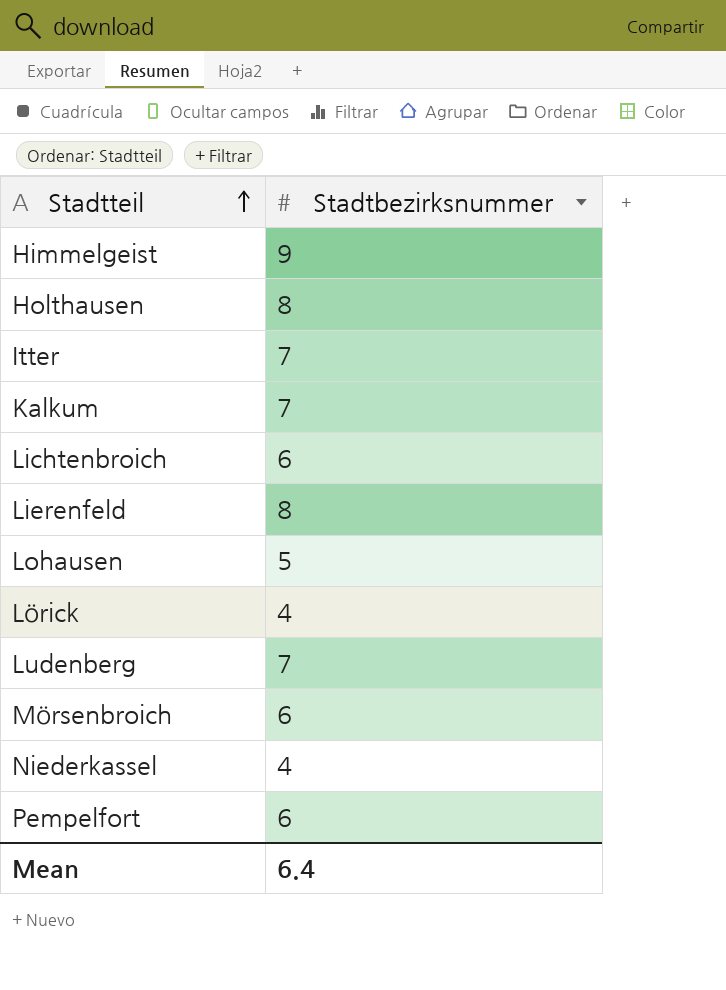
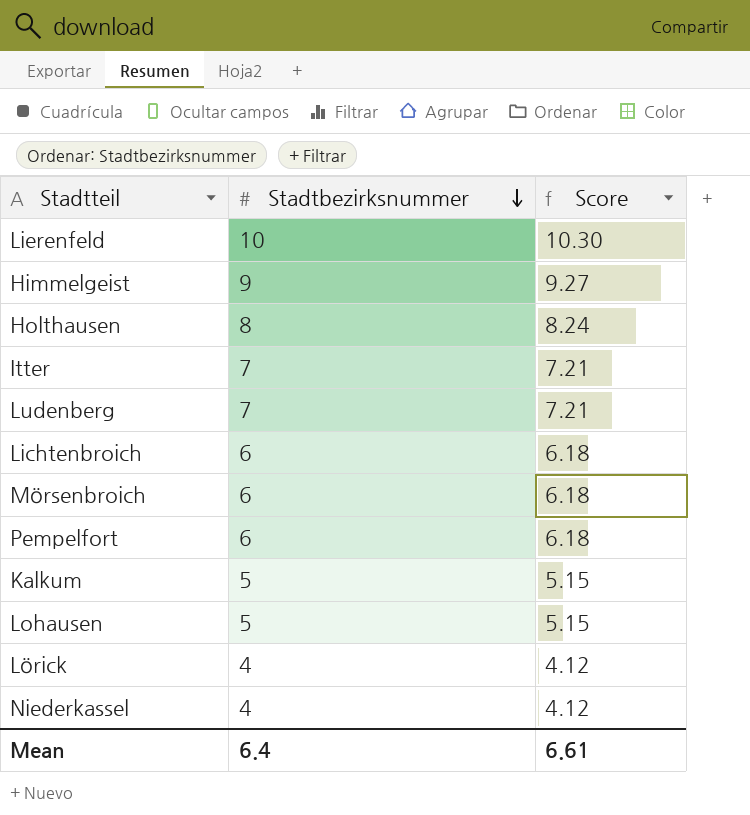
row order: Stadtteil ascending -> Stadtbezirksnummer descending
column Score | formula: none -> [Stadtbezirksnummer] * 1.03
Lierenfeld | Stadtbezirksnummer: 8 -> 10
Kalkum | Stadtbezirksnummer: 7 -> 5

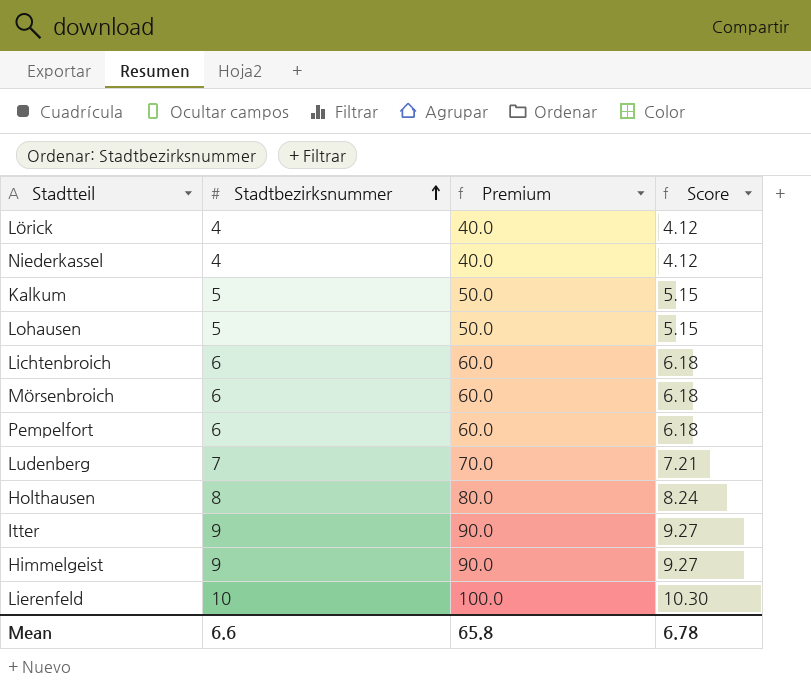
row order: Stadtbezirksnummer descending -> Stadtbezirksnummer ascending
column Premium | formula: none -> [Stadtbezirksnummer] * 10
Itter | Stadtbezirksnummer: 7 -> 9
Itter | Score: 7.21 -> 9.27
Mean | Stadtbezirksnummer: 6.4 -> 6.6
Mean | Score: 6.61 -> 6.78

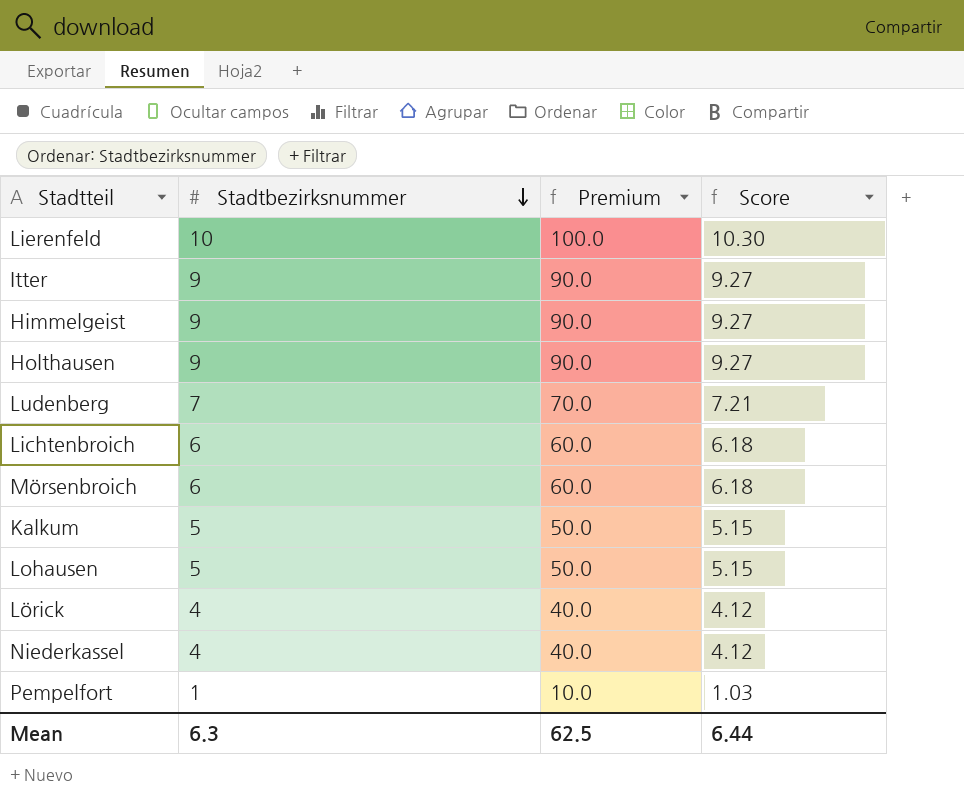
row order: Stadtbezirksnummer ascending -> Stadtbezirksnummer descending
Holthausen | Stadtbezirksnummer: 8 -> 9
Holthausen | Premium: 80.0 -> 90.0
Holthausen | Score: 8.24 -> 9.27
Pempelfort | Stadtbezirksnummer: 6 -> 1
Pempelfort | Premium: 60.0 -> 10.0
Pempelfort | Score: 6.18 -> 1.03
Mean | Stadtbezirksnummer: 6.6 -> 6.3
Mean | Premium: 65.8 -> 62.5
Mean | Score: 6.78 -> 6.44

